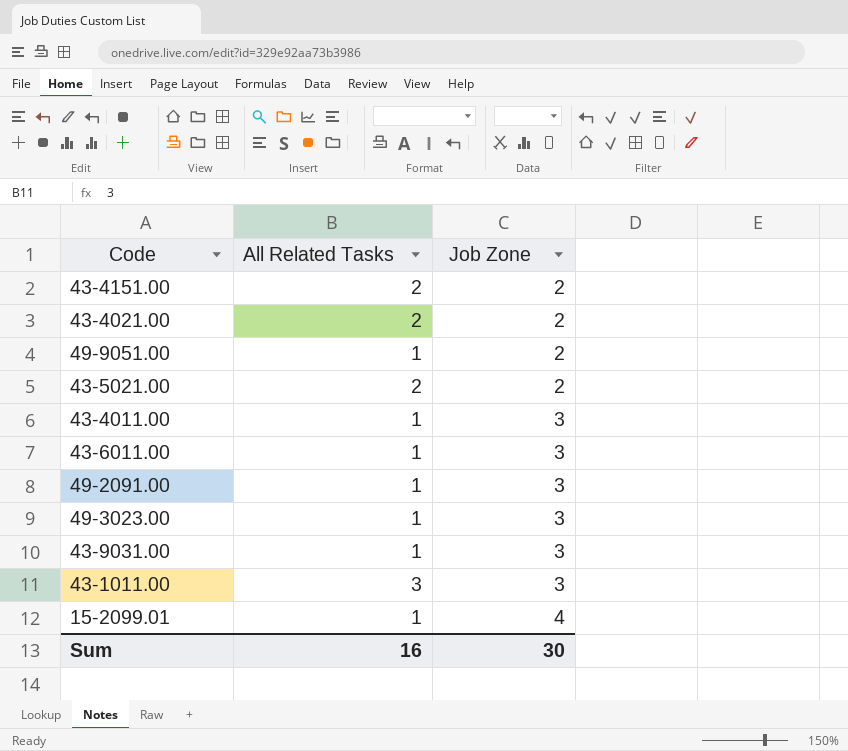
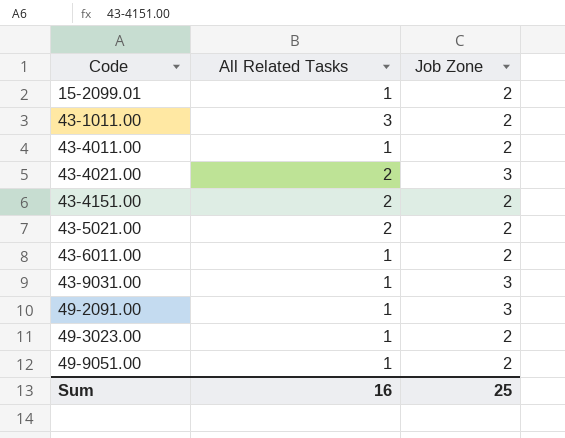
row order: Job Zone ascending -> Code ascending
15-2099.01 | Job Zone: 4 -> 2
43-1011.00 | Job Zone: 3 -> 2
43-4011.00 | Job Zone: 3 -> 2
43-4021.00 | Job Zone: 2 -> 3
43-6011.00 | Job Zone: 3 -> 2
49-3023.00 | Job Zone: 3 -> 2
Sum | Job Zone: 30 -> 25

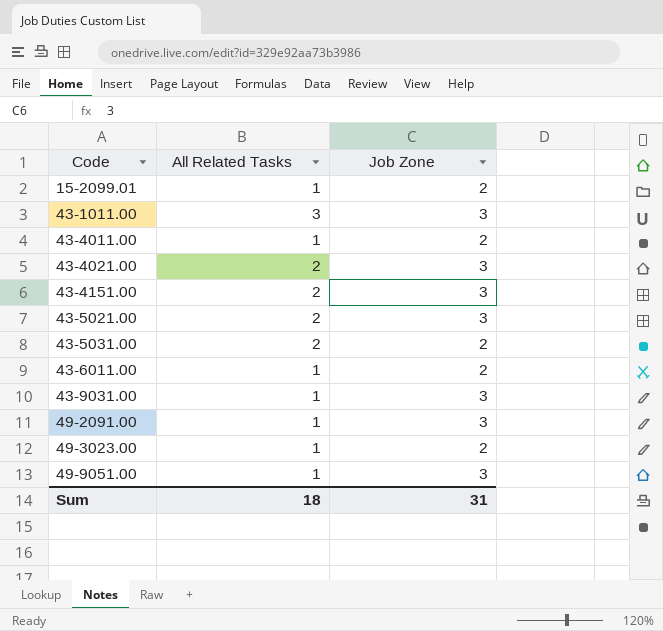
43-1011.00 | Job Zone: 2 -> 3
43-4151.00 | Job Zone: 2 -> 3
43-5021.00 | Job Zone: 2 -> 3
row 43-5031.00: none -> 2 | 2
49-9051.00 | Job Zone: 2 -> 3
Sum | All Related Tasks: 16 -> 18
Sum | Job Zone: 25 -> 31

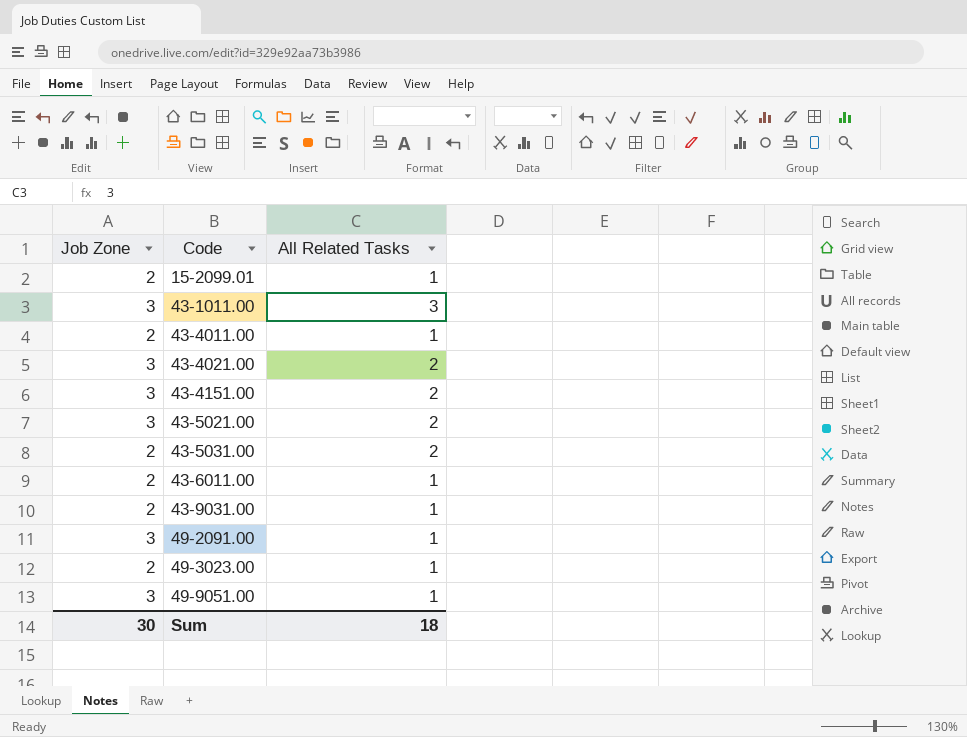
column Job Zone | position: 3 -> 1
43-9031.00 | Job Zone: 3 -> 2
Sum | Job Zone: 31 -> 30

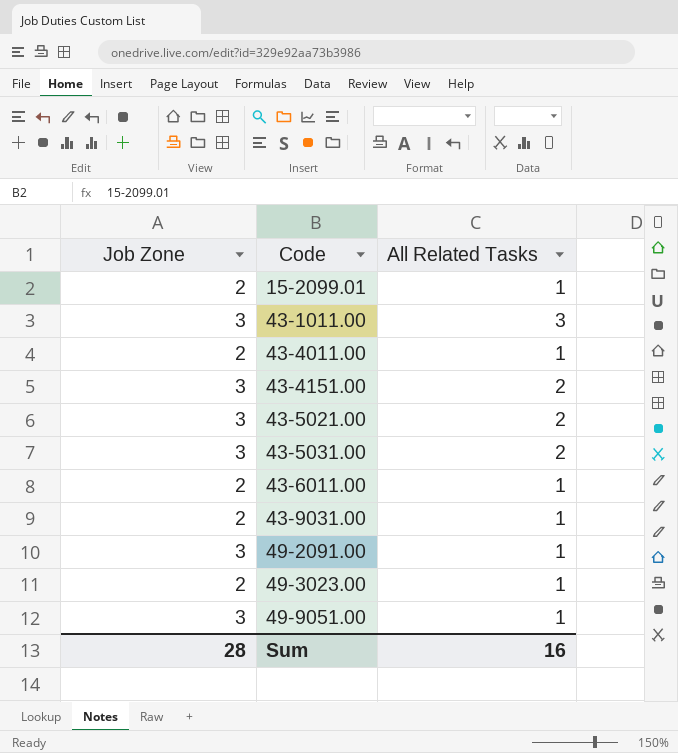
row 43-4021.00: 3 | 2 -> none
43-5031.00 | Job Zone: 2 -> 3
Sum | Job Zone: 30 -> 28
Sum | All Related Tasks: 18 -> 16

